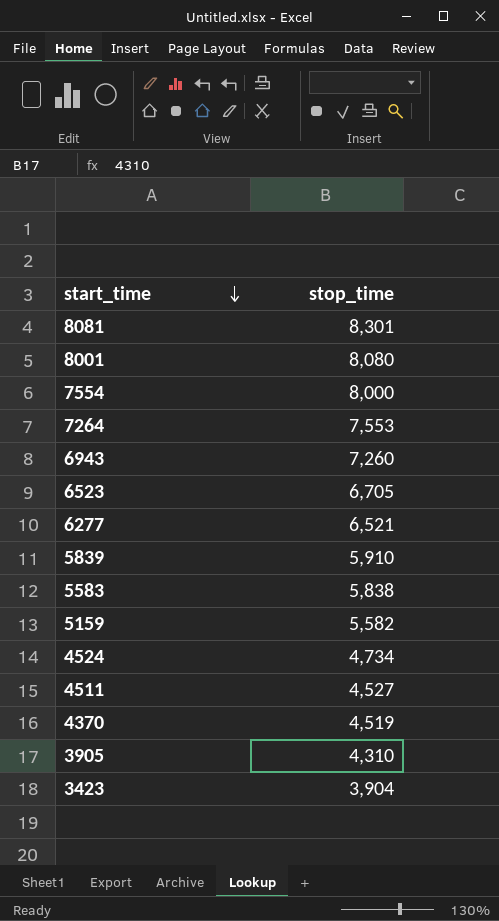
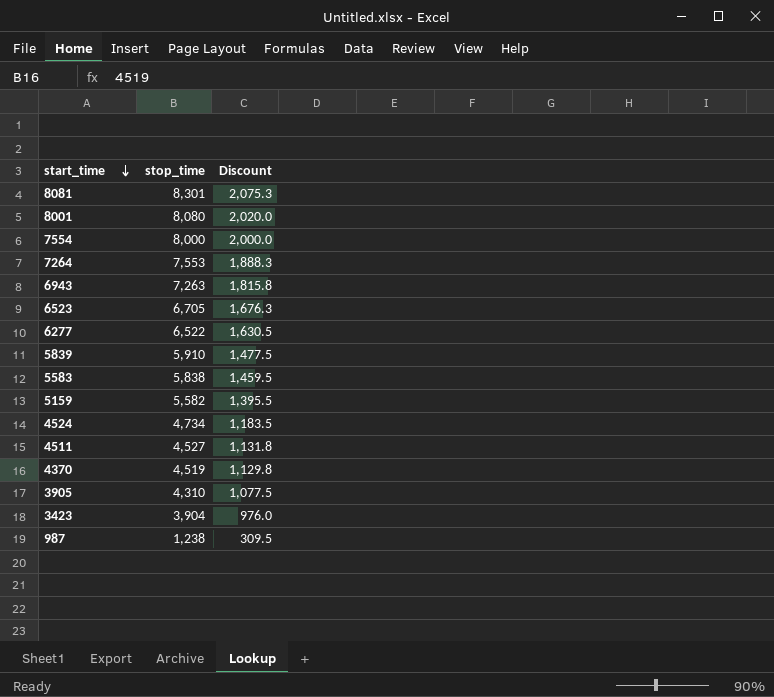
column Discount | formula: none -> [stop_time] * 0.25
6943 | stop_time: 7,260 -> 7,263
6277 | stop_time: 6,521 -> 6,522
row 987: none -> 1,238 | 309.5

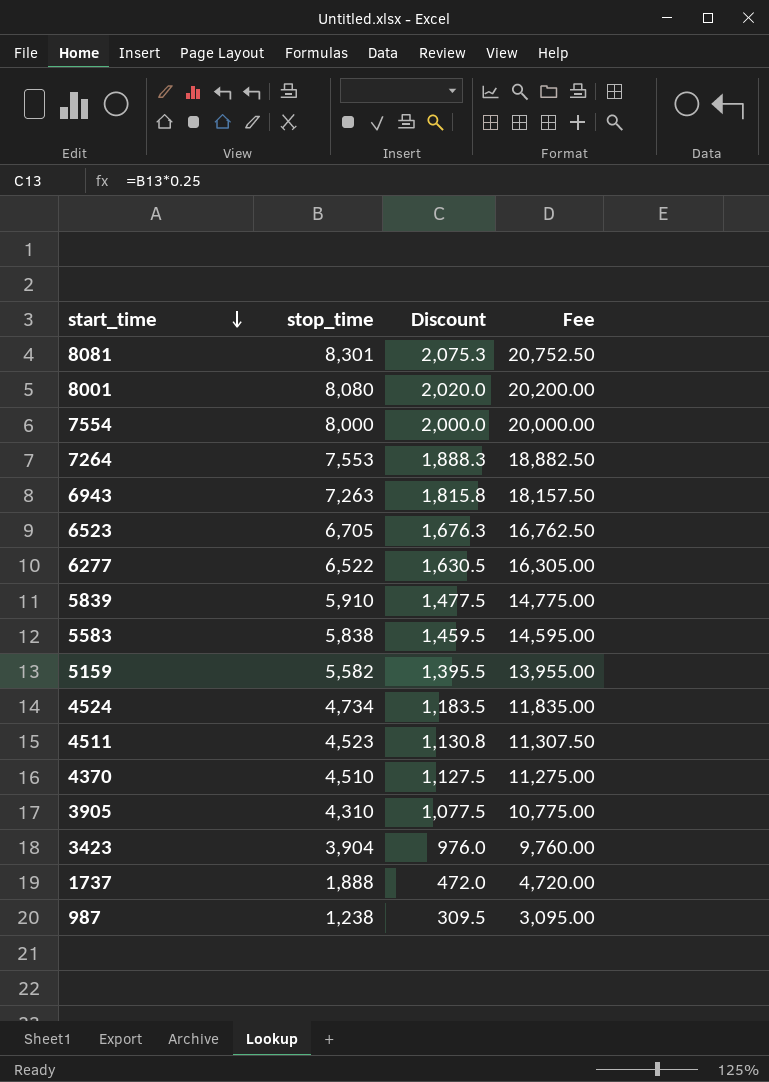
column Fee | formula: none -> [stop_time] * 2.5
4511 | stop_time: 4,527 -> 4,523
4511 | Discount: 1,131.8 -> 1,130.8
4370 | stop_time: 4,519 -> 4,510
4370 | Discount: 1,129.8 -> 1,127.5
row 1737: none -> 1,888 | 472.0 | 4,720.00

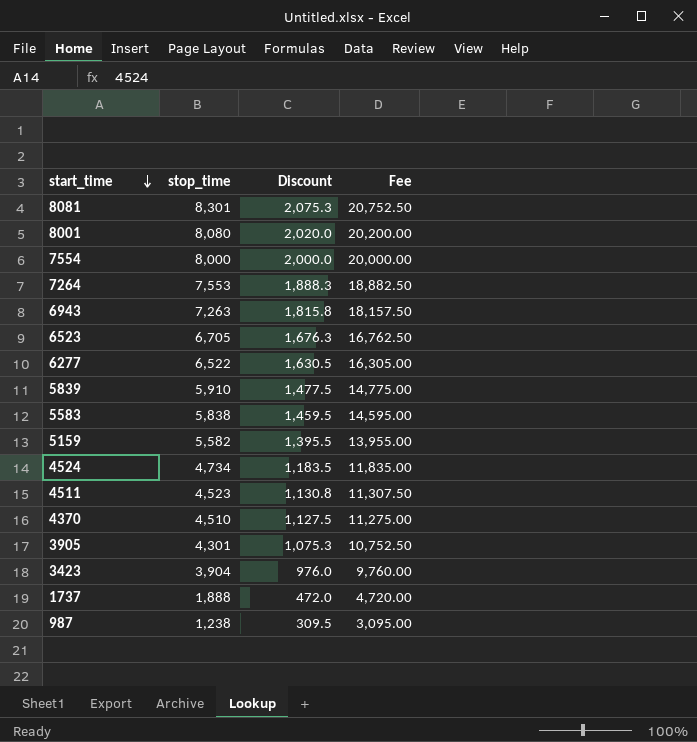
3905 | stop_time: 4,310 -> 4,301
3905 | Discount: 1,077.5 -> 1,075.3
3905 | Fee: 10,775.00 -> 10,752.50

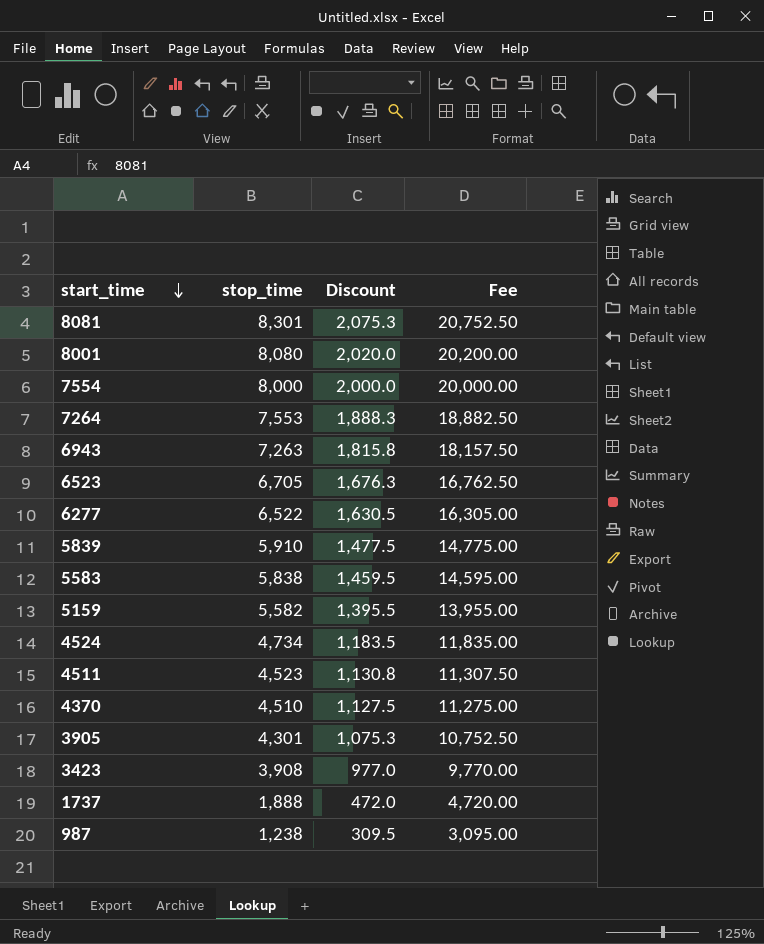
3423 | stop_time: 3,904 -> 3,908
3423 | Discount: 976.0 -> 977.0
3423 | Fee: 9,760.00 -> 9,770.00

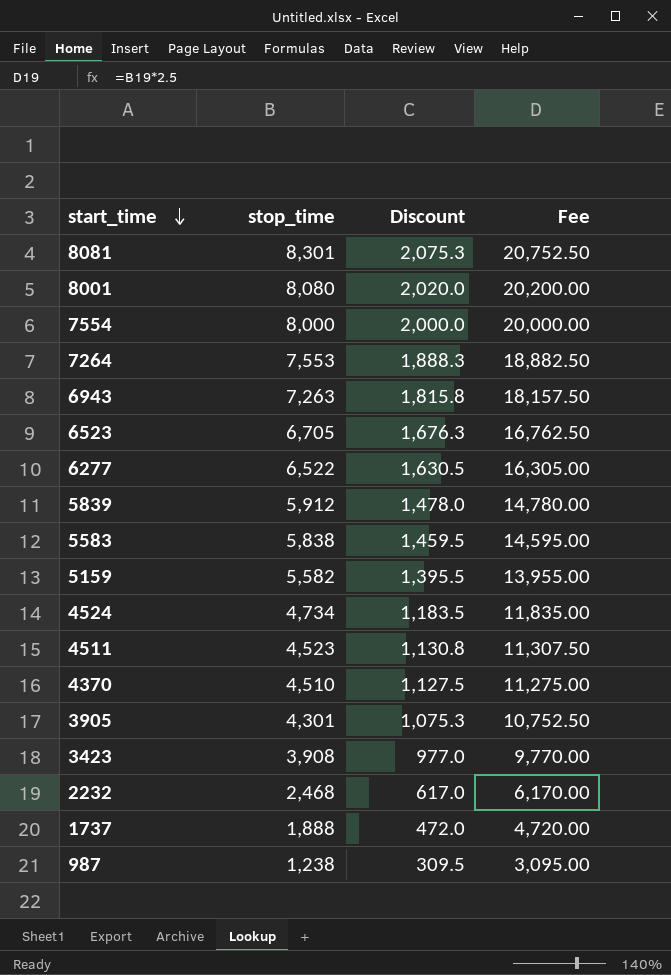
5839 | stop_time: 5,910 -> 5,912
5839 | Discount: 1,477.5 -> 1,478.0
5839 | Fee: 14,775.00 -> 14,780.00
row 2232: none -> 2,468 | 617.0 | 6,170.00

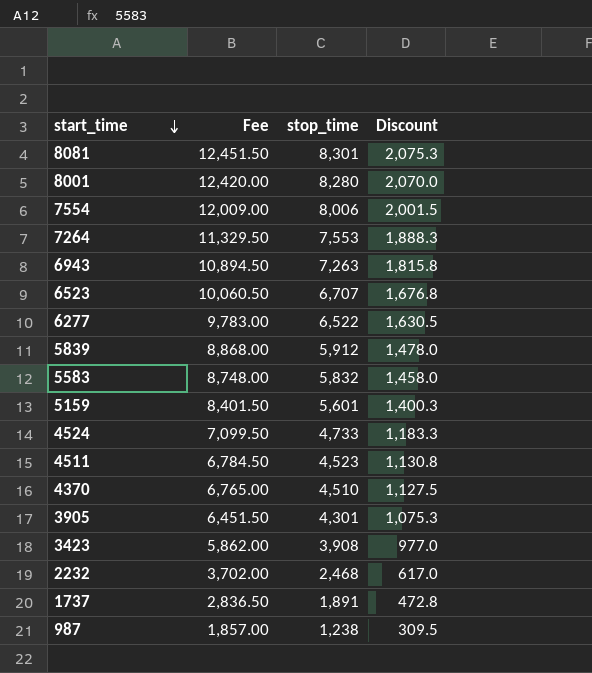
column Fee | formula: [stop_time] * 2.5 -> [stop_time] * 1.5
column Fee | position: 4 -> 2
8001 | stop_time: 8,080 -> 8,280
8001 | Discount: 2,020.0 -> 2,070.0
7554 | stop_time: 8,000 -> 8,006
7554 | Discount: 2,000.0 -> 2,001.5
6523 | stop_time: 6,705 -> 6,707
6523 | Discount: 1,676.3 -> 1,676.8
5583 | stop_time: 5,838 -> 5,832
5583 | Discount: 1,459.5 -> 1,458.0
5159 | stop_time: 5,582 -> 5,601
5159 | Discount: 1,395.5 -> 1,400.3
4524 | stop_time: 4,734 -> 4,733
4524 | Discount: 1,183.5 -> 1,183.3
1737 | stop_time: 1,888 -> 1,891
1737 | Discount: 472.0 -> 472.8

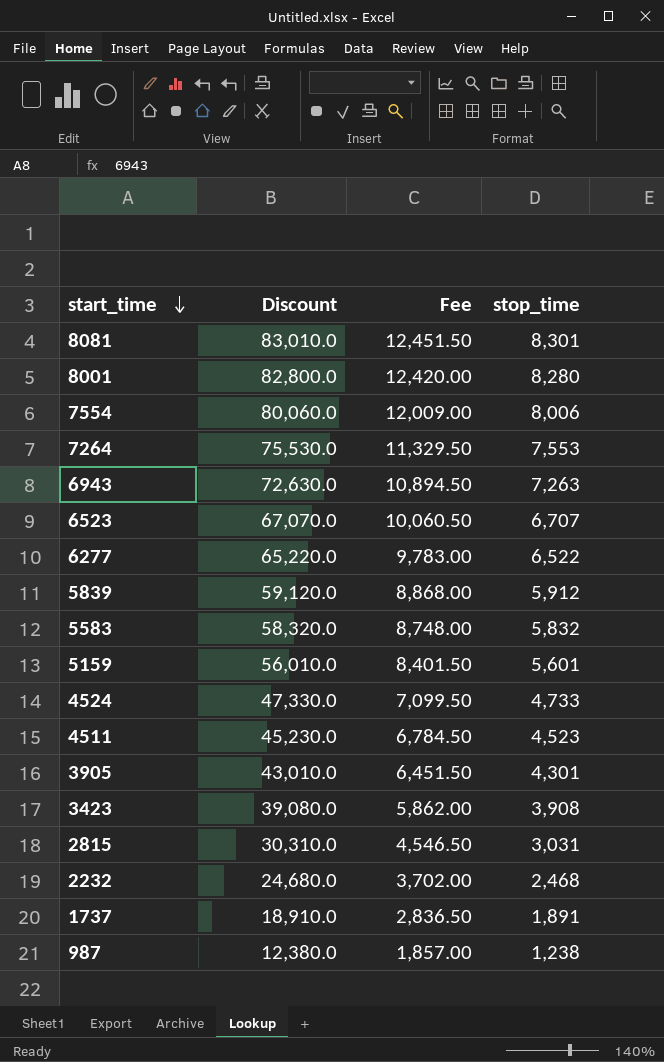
column Discount | formula: [stop_time] * 0.25 -> [stop_time] * 10
column Discount | position: 4 -> 2
row 4370: 6,765.00 | 4,510 | 1,127.5 -> none
row 2815: none -> 30,310.0 | 4,546.50 | 3,031

